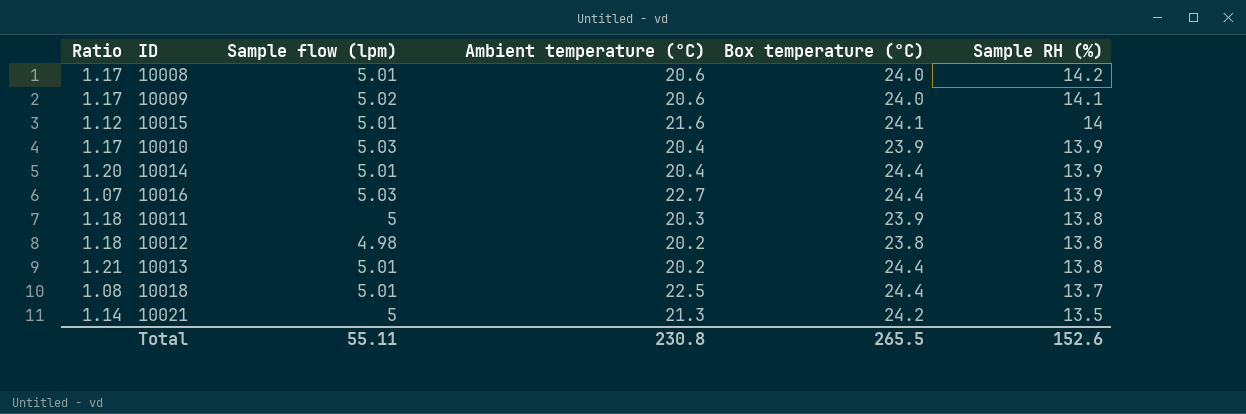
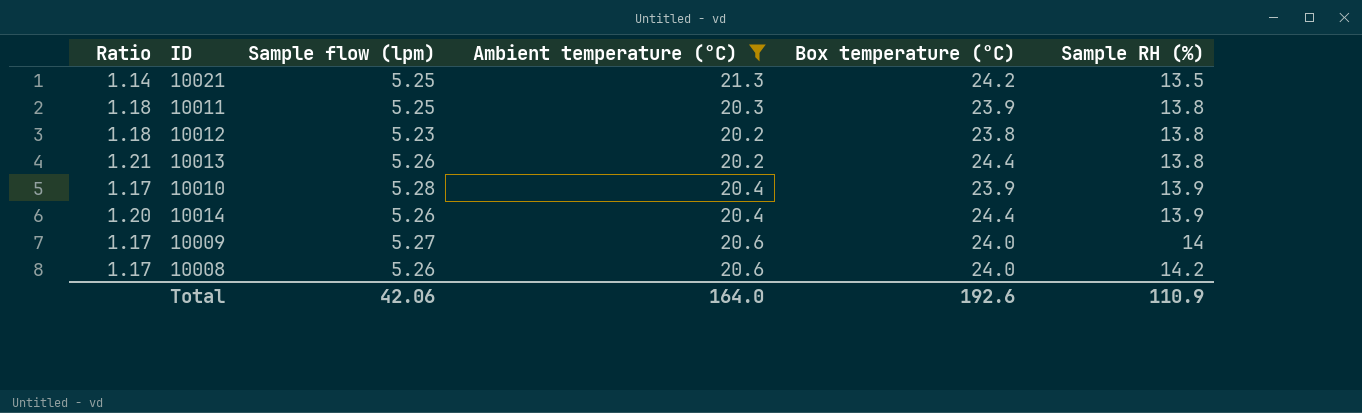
filter: none -> Ambient temperature (°C) <= 21.3
row order: Sample RH (%) descending -> Sample RH (%) ascending
10021 | Sample flow (lpm): 5 -> 5.25
10011 | Sample flow (lpm): 5 -> 5.25
10012 | Sample flow (lpm): 4.98 -> 5.23
10013 | Sample flow (lpm): 5.01 -> 5.26
10010 | Sample flow (lpm): 5.03 -> 5.28
10014 | Sample flow (lpm): 5.01 -> 5.26
10009 | Sample flow (lpm): 5.02 -> 5.27
10009 | Sample RH (%): 14.1 -> 14
10008 | Sample flow (lpm): 5.01 -> 5.26
Total | Sample flow (lpm): 55.11 -> 42.06
Total | Ambient temperature (°C): 230.8 -> 164.0
Total | Box temperature (°C): 265.5 -> 192.6
Total | Sample RH (%): 152.6 -> 110.9

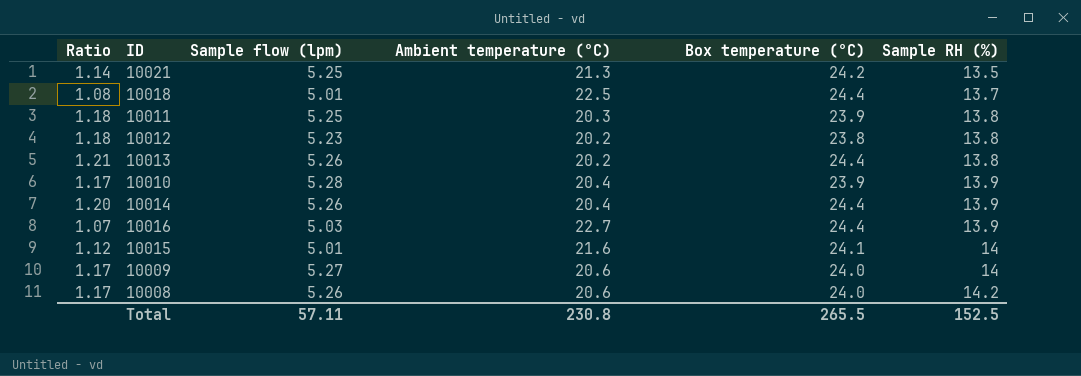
filter: Ambient temperature (°C) <= 21.3 -> none
Total | Sample flow (lpm): 42.06 -> 57.11
Total | Ambient temperature (°C): 164.0 -> 230.8
Total | Box temperature (°C): 192.6 -> 265.5
Total | Sample RH (%): 110.9 -> 152.5

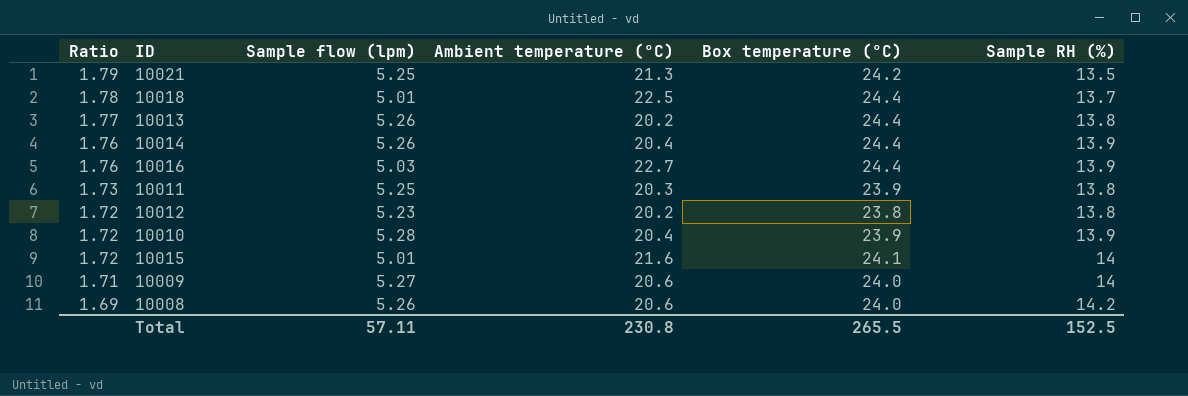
row order: Sample RH (%) ascending -> Ratio descending
column Ratio | formula: [Box temperature (°C)] / [Ambient temperature (°C)] -> [Box temperature (°C)] / [Sample RH (%)]

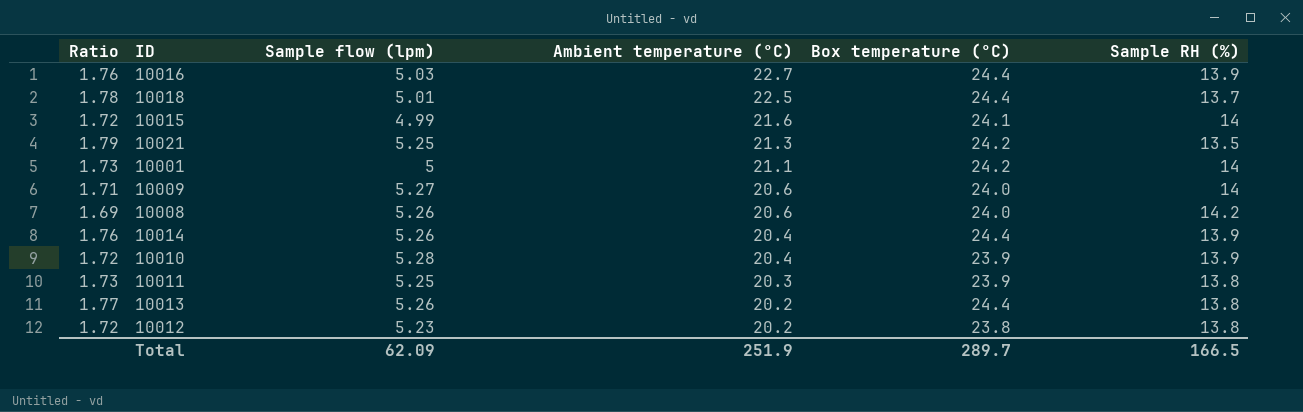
row order: Ratio descending -> Ambient temperature (°C) descending
10015 | Sample flow (lpm): 5.01 -> 4.99
row 10001: none -> 1.73 | 5 | 21.1 | 24.2 | 14
Total | Sample flow (lpm): 57.11 -> 62.09
Total | Ambient temperature (°C): 230.8 -> 251.9
Total | Box temperature (°C): 265.5 -> 289.7
Total | Sample RH (%): 152.5 -> 166.5

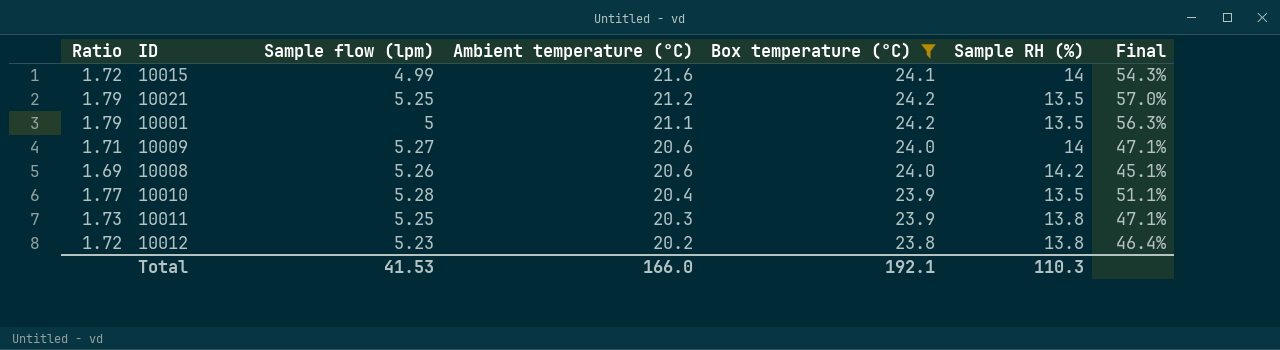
filter: none -> Box temperature (°C) != 24.4
column Final | formula: none -> ([Ambient temperature (°C)] - [Sample RH (%)]) / [Sample RH (%)]
10021 | Ambient temperature (°C): 21.3 -> 21.2
10001 | Ratio: 1.73 -> 1.79
10001 | Sample RH (%): 14 -> 13.5
10010 | Ratio: 1.72 -> 1.77
10010 | Sample RH (%): 13.9 -> 13.5
Total | Sample flow (lpm): 62.09 -> 41.53
Total | Ambient temperature (°C): 251.9 -> 166.0
Total | Box temperature (°C): 289.7 -> 192.1
Total | Sample RH (%): 166.5 -> 110.3

